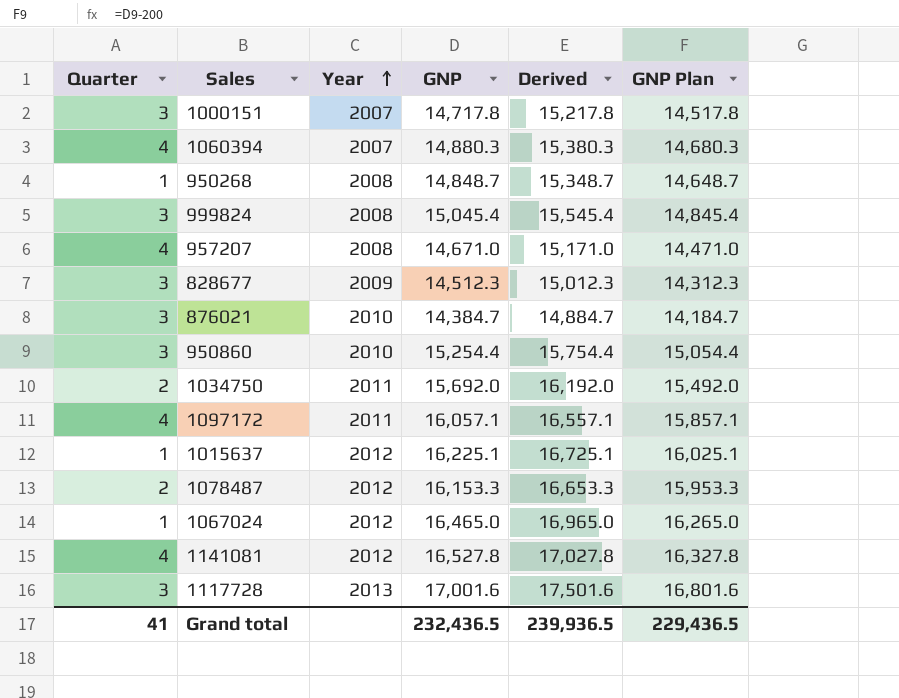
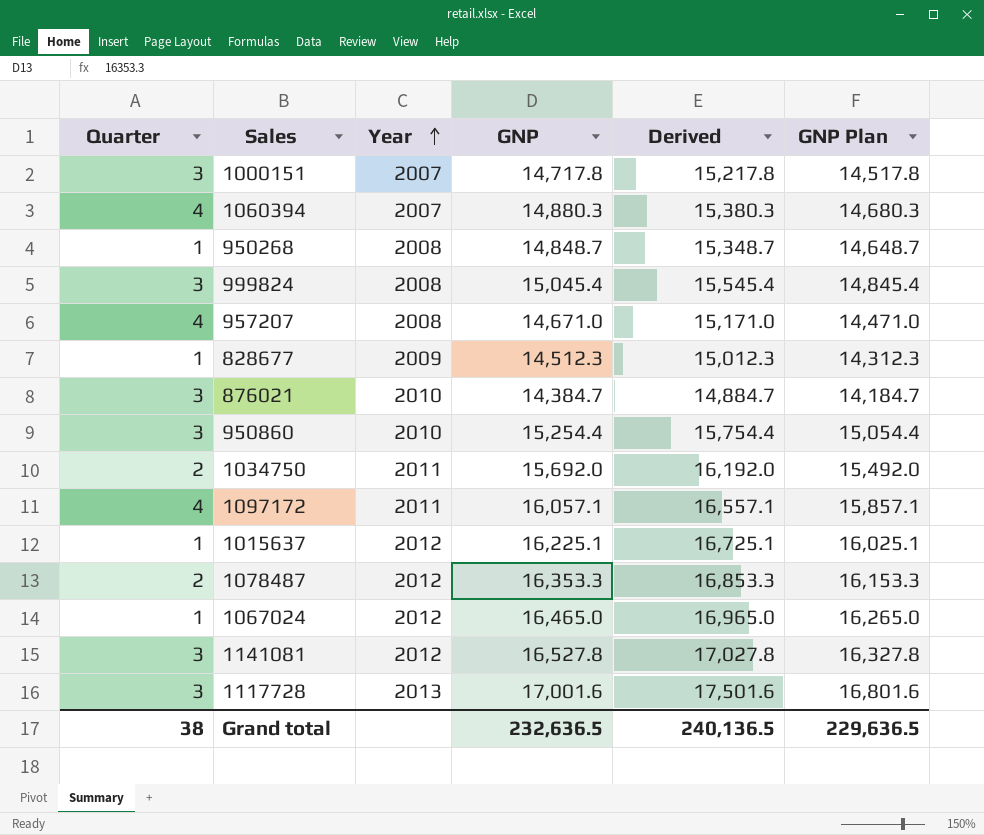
828677 | Quarter: 3 -> 1
1078487 | GNP: 16,153.3 -> 16,353.3
1078487 | Derived: 16,653.3 -> 16,853.3
1078487 | GNP Plan: 15,953.3 -> 16,153.3
1141081 | Quarter: 4 -> 3
Grand total | Quarter: 41 -> 38
Grand total | GNP: 232,436.5 -> 232,636.5
Grand total | Derived: 239,936.5 -> 240,136.5
Grand total | GNP Plan: 229,436.5 -> 229,636.5

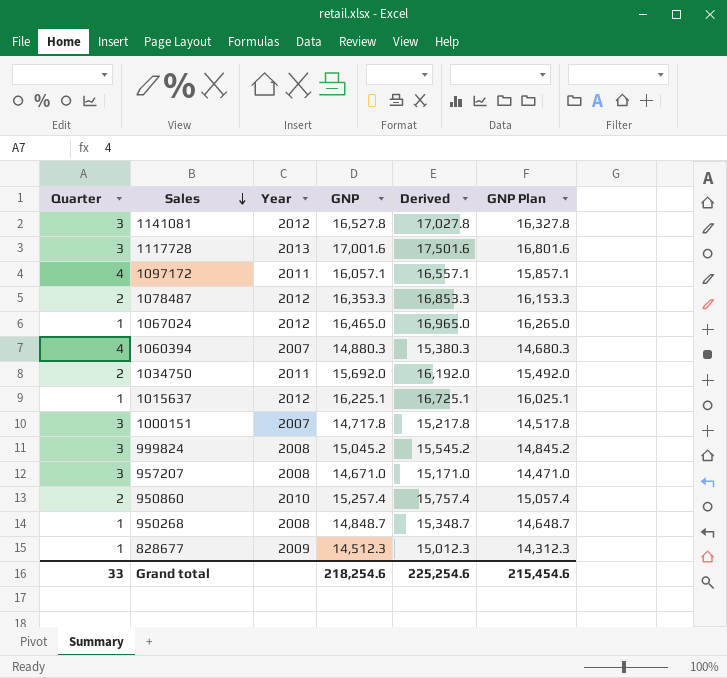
row order: Year ascending -> Sales descending
row 876021: 3 | 2010 | 14,384.7 | 14,884.7 | 14,184.7 -> none
999824 | GNP: 15,045.4 -> 15,045.2
999824 | Derived: 15,545.4 -> 15,545.2
999824 | GNP Plan: 14,845.4 -> 14,845.2
957207 | Quarter: 4 -> 3
950860 | Quarter: 3 -> 2
950860 | GNP: 15,254.4 -> 15,257.4
950860 | Derived: 15,754.4 -> 15,757.4
950860 | GNP Plan: 15,054.4 -> 15,057.4
Grand total | Quarter: 38 -> 33
Grand total | GNP: 232,636.5 -> 218,254.6
Grand total | Derived: 240,136.5 -> 225,254.6
Grand total | GNP Plan: 229,636.5 -> 215,454.6

